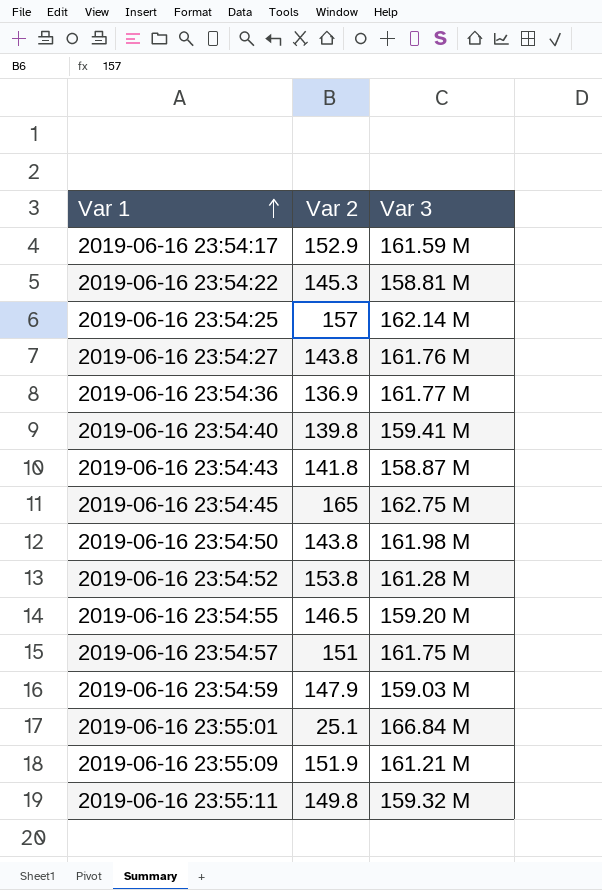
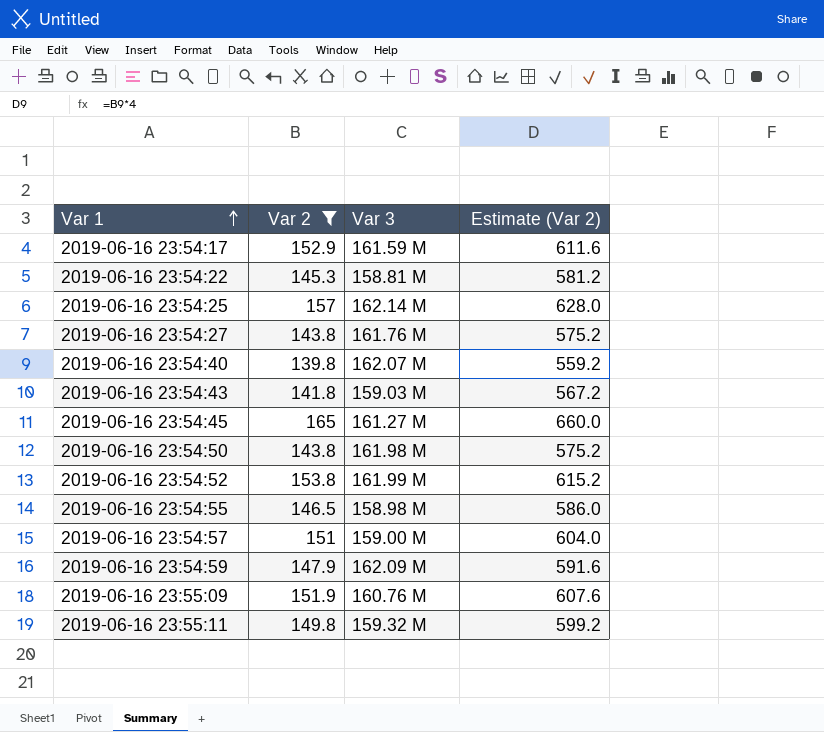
filter: none -> Var 2 >= 139.8
column Estimate (Var 2) | formula: none -> [Var 2] * 4
2019-06-16 23:54:40 | Var 3: 159.41 M -> 162.07 M
2019-06-16 23:54:43 | Var 3: 158.87 M -> 159.03 M
2019-06-16 23:54:45 | Var 3: 162.75 M -> 161.27 M
2019-06-16 23:54:52 | Var 3: 161.28 M -> 161.99 M
2019-06-16 23:54:55 | Var 3: 159.20 M -> 158.98 M
2019-06-16 23:54:57 | Var 3: 161.75 M -> 159.00 M
2019-06-16 23:54:59 | Var 3: 159.03 M -> 162.09 M
2019-06-16 23:55:09 | Var 3: 161.21 M -> 160.76 M

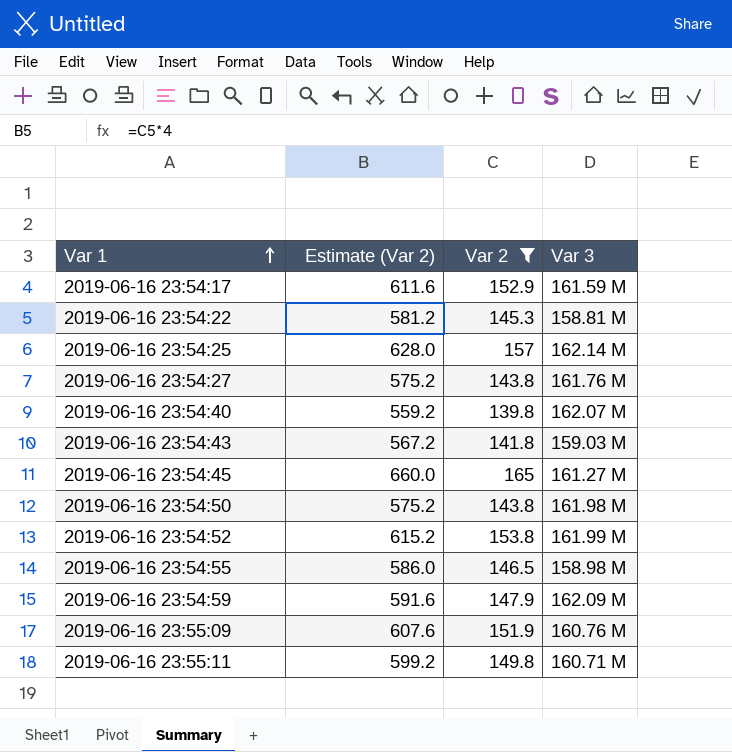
column Estimate (Var 2) | position: 4 -> 2
row 2019-06-16 23:54:57: 151 | 159.00 M | 604.0 -> none
2019-06-16 23:55:11 | Var 3: 159.32 M -> 160.71 M

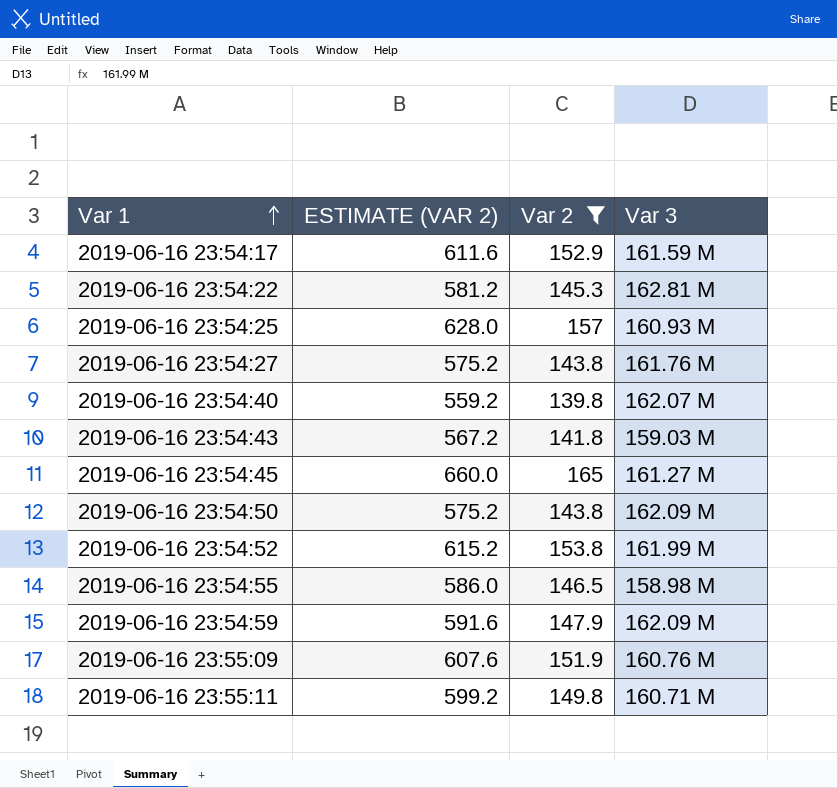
column name: Estimate (Var 2) -> ESTIMATE (VAR 2)
2019-06-16 23:54:22 | Var 3: 158.81 M -> 162.81 M
2019-06-16 23:54:25 | Var 3: 162.14 M -> 160.93 M
2019-06-16 23:54:50 | Var 3: 161.98 M -> 162.09 M

